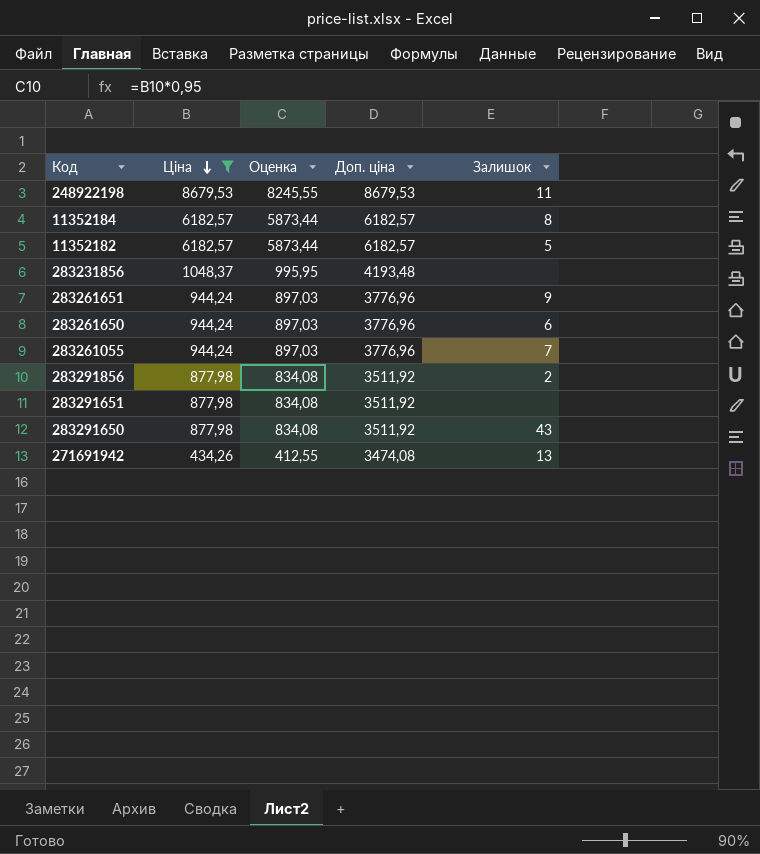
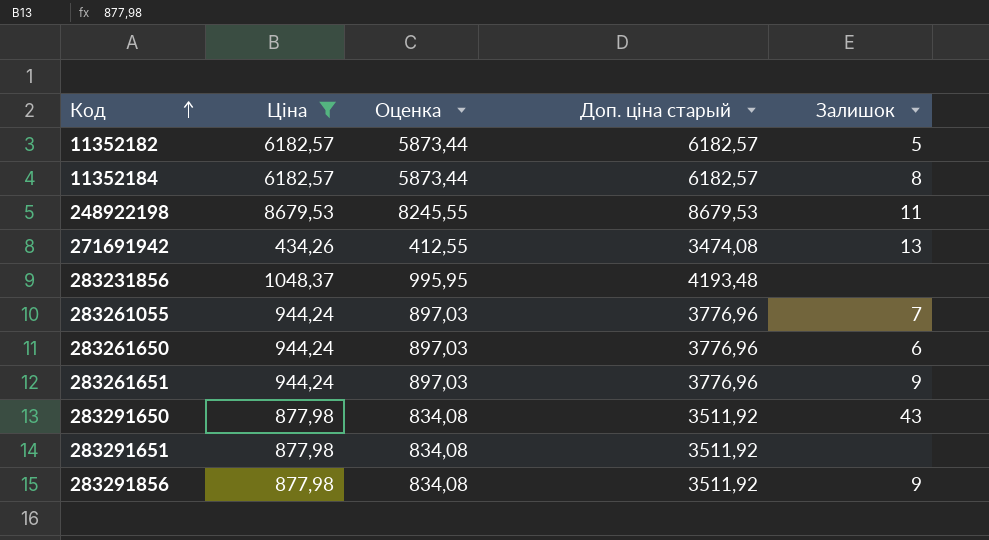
row order: Ціна descending -> Код ascending
column name: Доп. ціна -> Доп. ціна старый
283291856 | Залишок: 2 -> 9

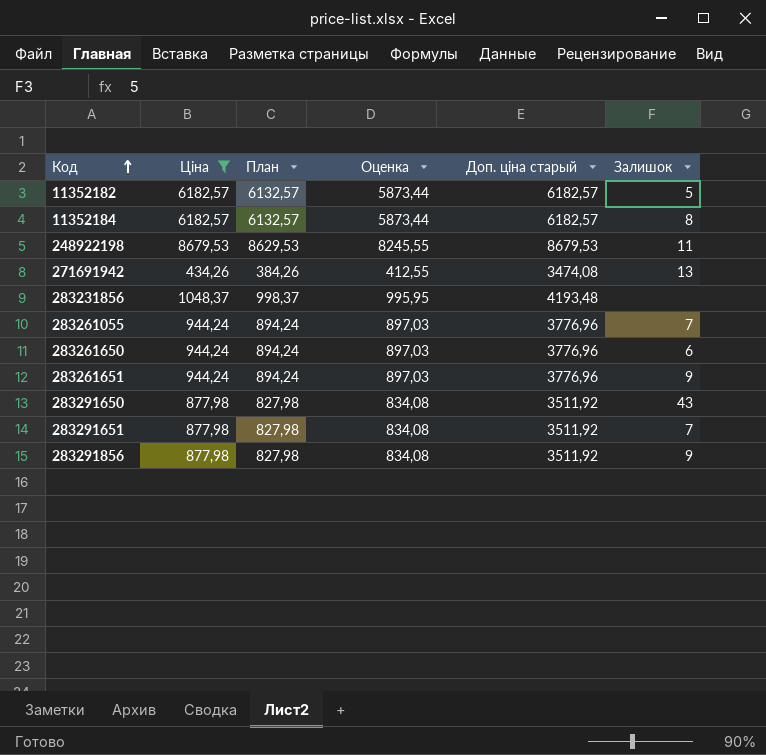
column План | formula: none -> [Ціна] - 50
283291651 | Залишок: none -> 7

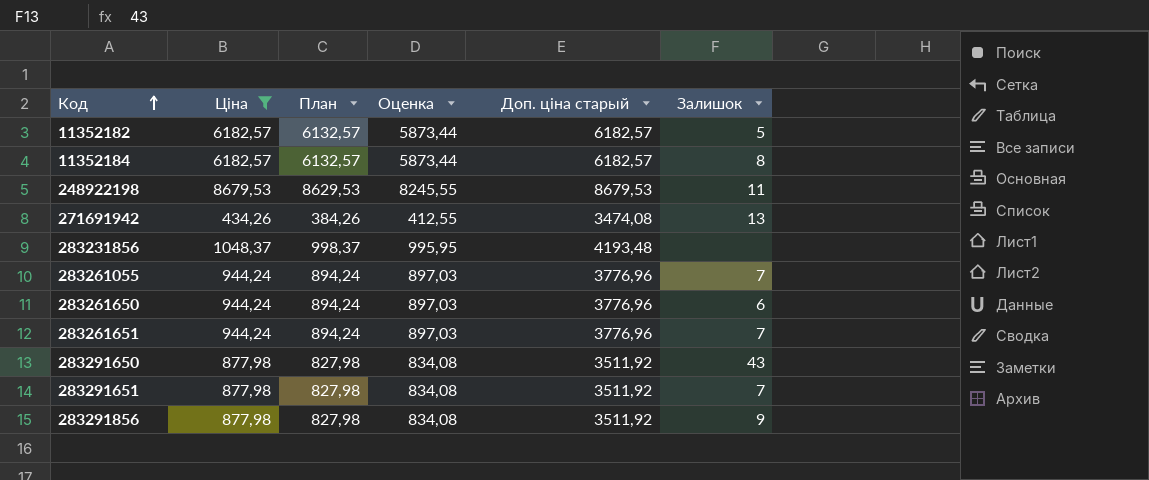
283261651 | Залишок: 9 -> 7

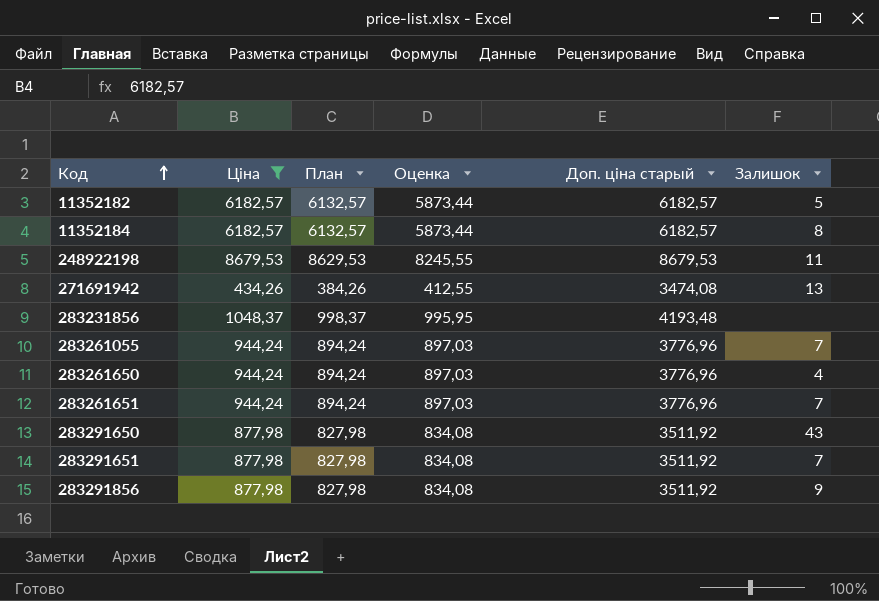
283261650 | Залишок: 6 -> 4

